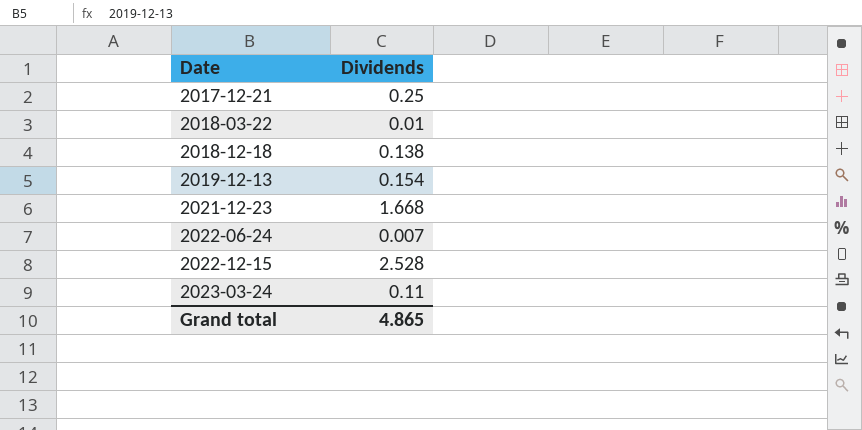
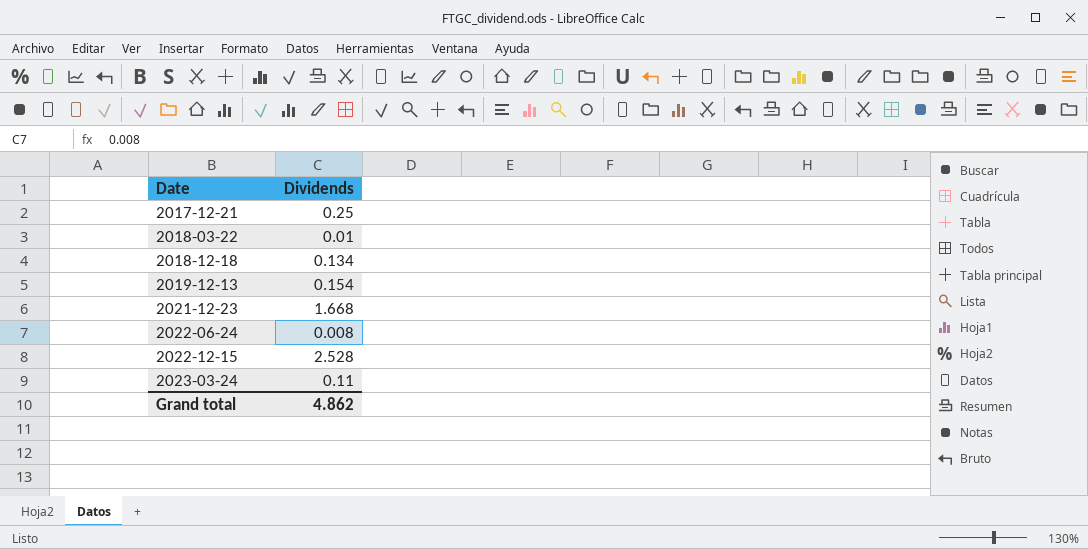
2018-12-18 | Dividends: 0.138 -> 0.134
2022-06-24 | Dividends: 0.007 -> 0.008
Grand total | Dividends: 4.865 -> 4.862

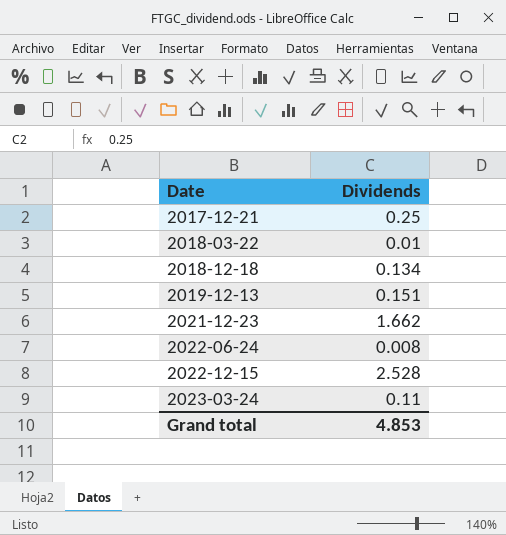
2019-12-13 | Dividends: 0.154 -> 0.151
2021-12-23 | Dividends: 1.668 -> 1.662
Grand total | Dividends: 4.862 -> 4.853

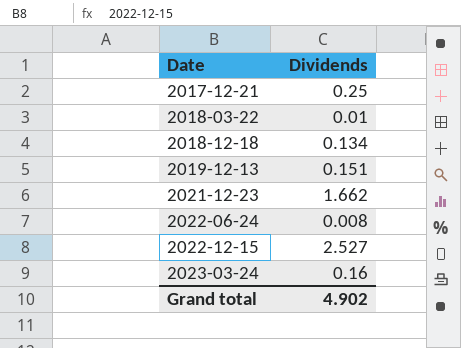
2022-12-15 | Dividends: 2.528 -> 2.527
2023-03-24 | Dividends: 0.11 -> 0.16
Grand total | Dividends: 4.853 -> 4.902

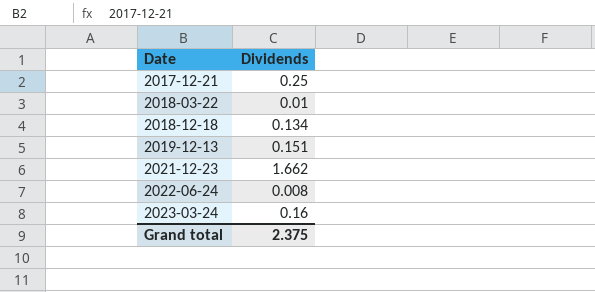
row 2022-12-15: 2.527 -> none
Grand total | Dividends: 4.902 -> 2.375

